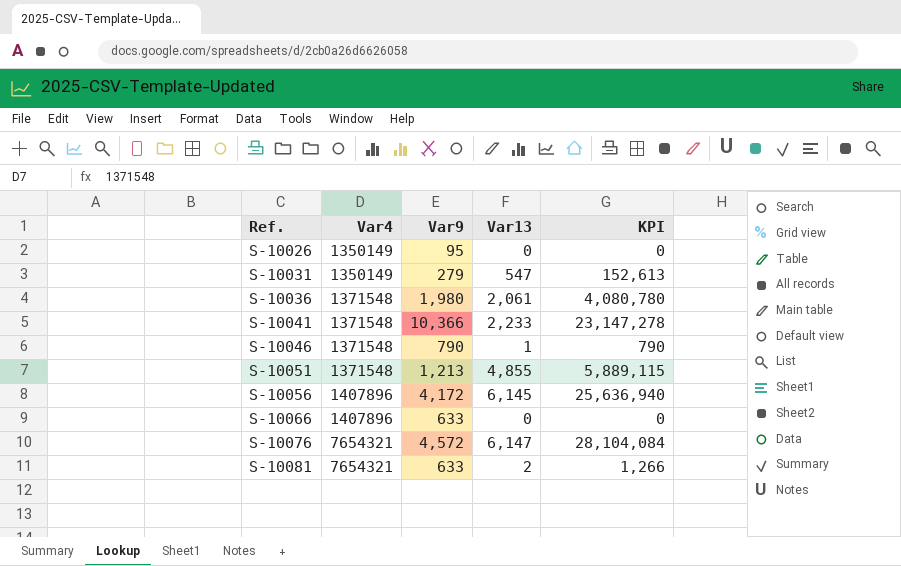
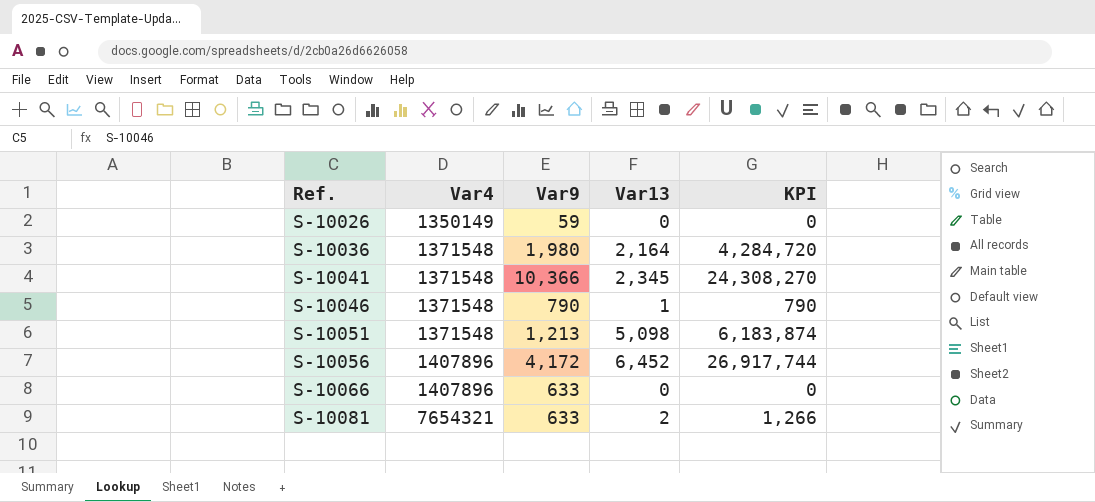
row S-10031: 1350149 | 279 | 547 | 152,613 -> none
row S-10076: 7654321 | 4,572 | 6,147 | 28,104,084 -> none
S-10026 | Var9: 95 -> 59
S-10036 | Var13: 2,061 -> 2,164
S-10036 | KPI: 4,080,780 -> 4,284,720
S-10041 | Var13: 2,233 -> 2,345
S-10041 | KPI: 23,147,278 -> 24,308,270
S-10051 | Var13: 4,855 -> 5,098
S-10051 | KPI: 5,889,115 -> 6,183,874
S-10056 | Var13: 6,145 -> 6,452
S-10056 | KPI: 25,636,940 -> 26,917,744

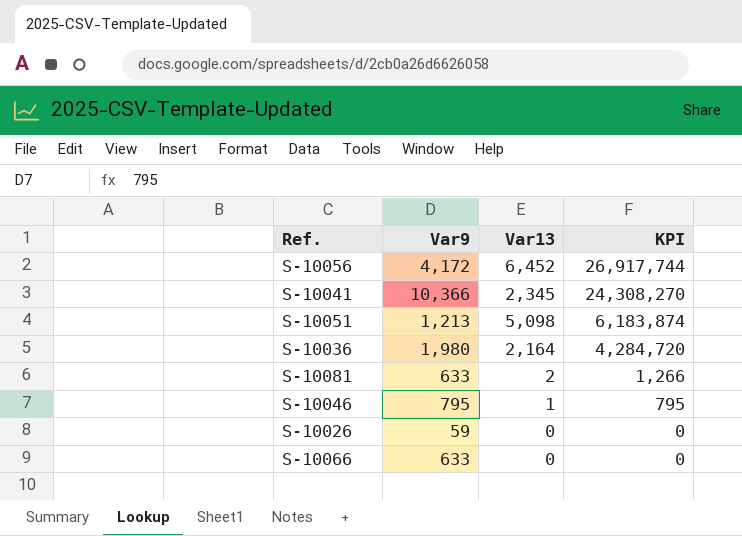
row order: Ref. ascending -> KPI descending
column Var4 | position: 2 -> none
S-10046 | Var9: 790 -> 795
S-10046 | KPI: 790 -> 795

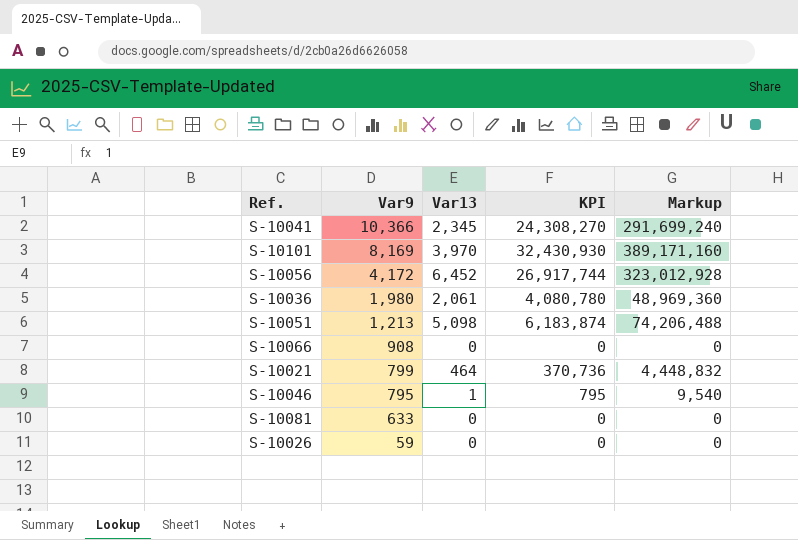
row order: KPI descending -> Var9 descending
column Markup | formula: none -> [KPI] * 12
row S-10101: none -> 8,169 | 3,970 | 32,430,930 | 389,171,160
S-10036 | Var13: 2,164 -> 2,061
S-10036 | KPI: 4,284,720 -> 4,080,780
S-10066 | Var9: 633 -> 908
row S-10021: none -> 799 | 464 | 370,736 | 4,448,832
S-10081 | Var13: 2 -> 0
S-10081 | KPI: 1,266 -> 0

